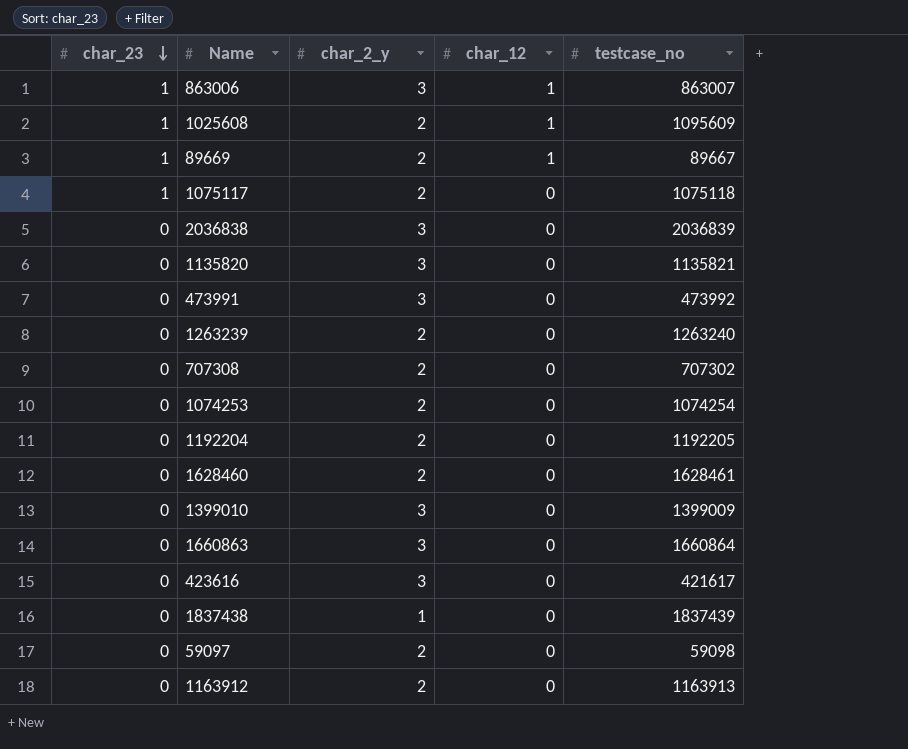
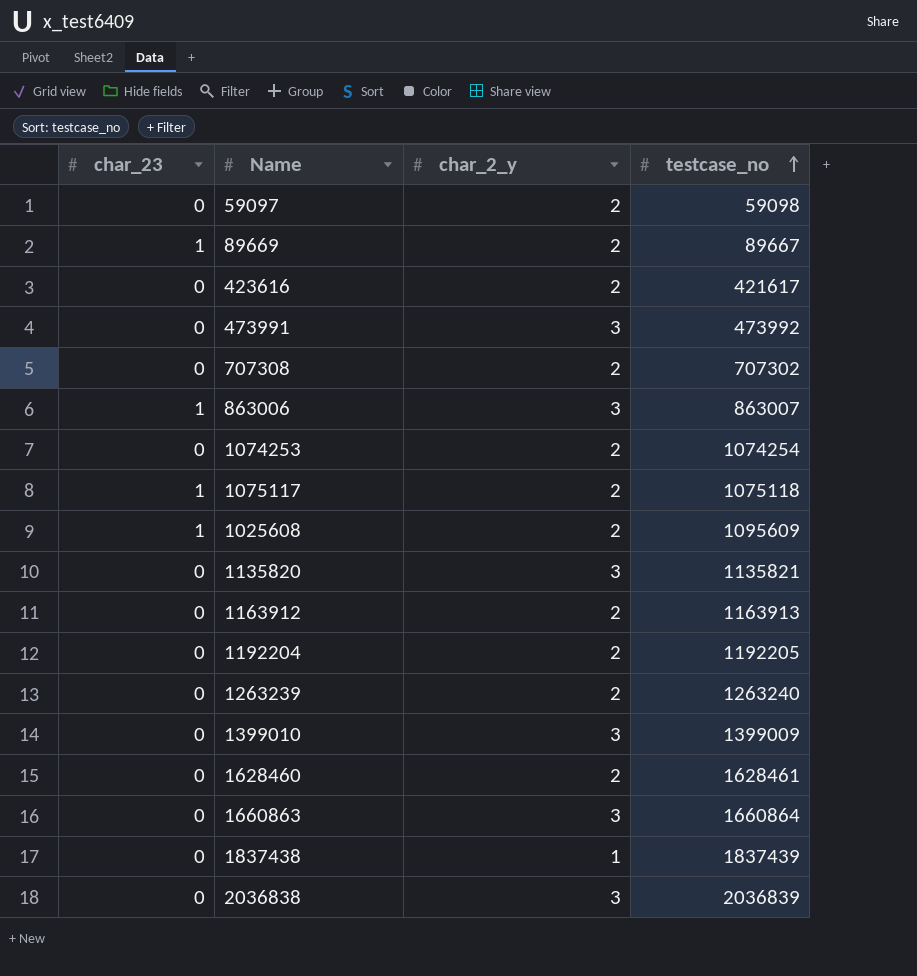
row order: char_23 descending -> testcase_no ascending
column char_12 | position: 4 -> none
423616 | char_2_y: 3 -> 2

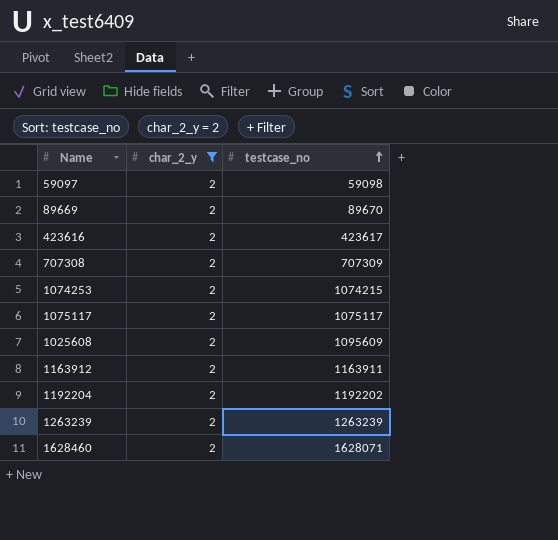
filter: none -> char_2_y = 2
column char_23 | position: 1 -> none
89669 | testcase_no: 89667 -> 89670
423616 | testcase_no: 421617 -> 423617
707308 | testcase_no: 707302 -> 707309
1074253 | testcase_no: 1074254 -> 1074215
1075117 | testcase_no: 1075118 -> 1075117
1163912 | testcase_no: 1163913 -> 1163911
1192204 | testcase_no: 1192205 -> 1192202
1263239 | testcase_no: 1263240 -> 1263239
1628460 | testcase_no: 1628461 -> 1628071

